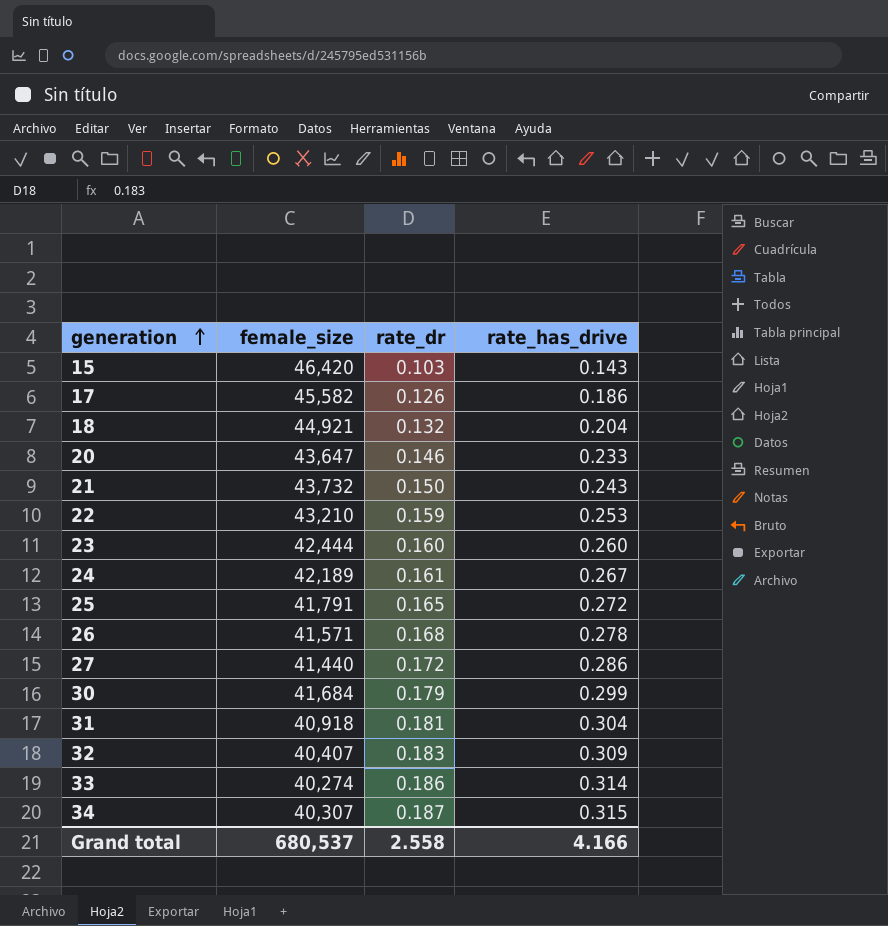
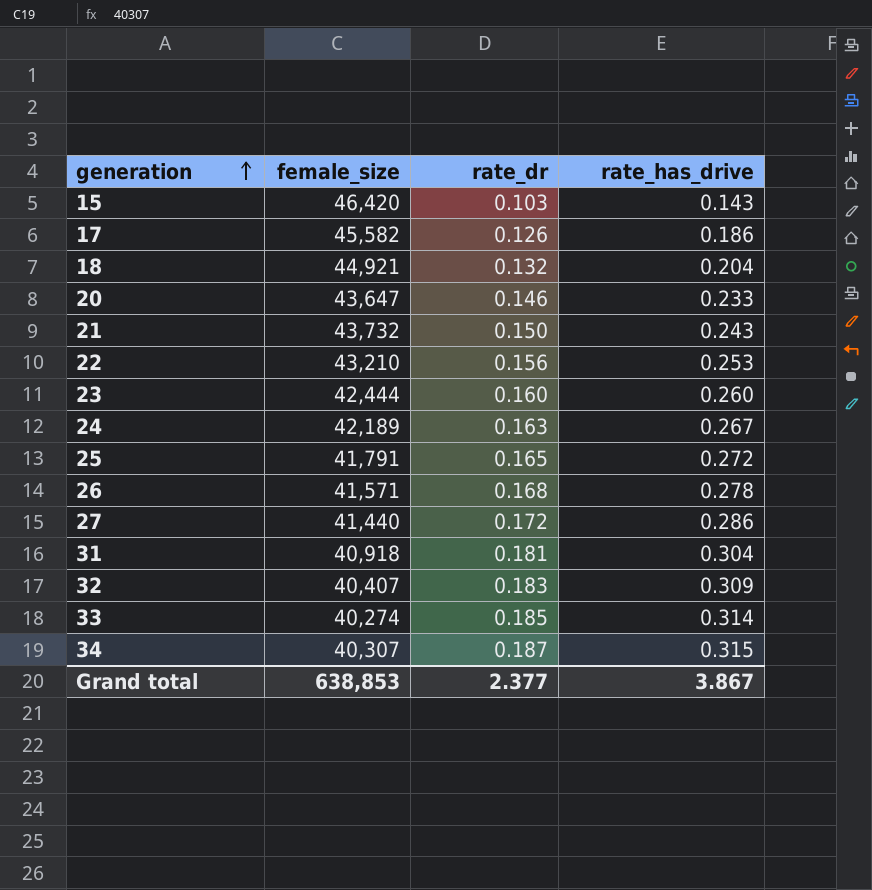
row 30: 41,684 | 0.179 | 0.299 -> none
22 | rate_dr: 0.159 -> 0.156
24 | rate_dr: 0.161 -> 0.163
33 | rate_dr: 0.186 -> 0.185
Grand total | female_size: 680,537 -> 638,853
Grand total | rate_dr: 2.558 -> 2.377
Grand total | rate_has_drive: 4.166 -> 3.867

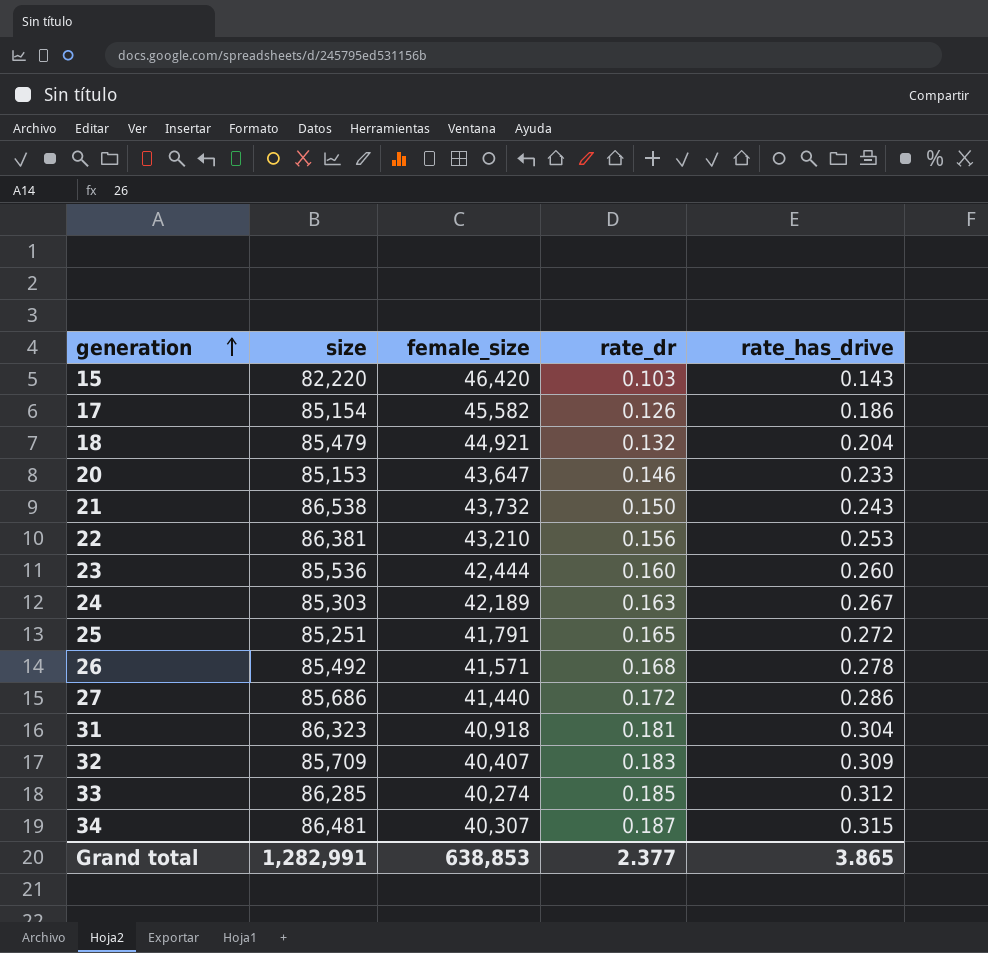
column size | position: none -> 2
33 | rate_has_drive: 0.314 -> 0.312
Grand total | rate_has_drive: 3.867 -> 3.865

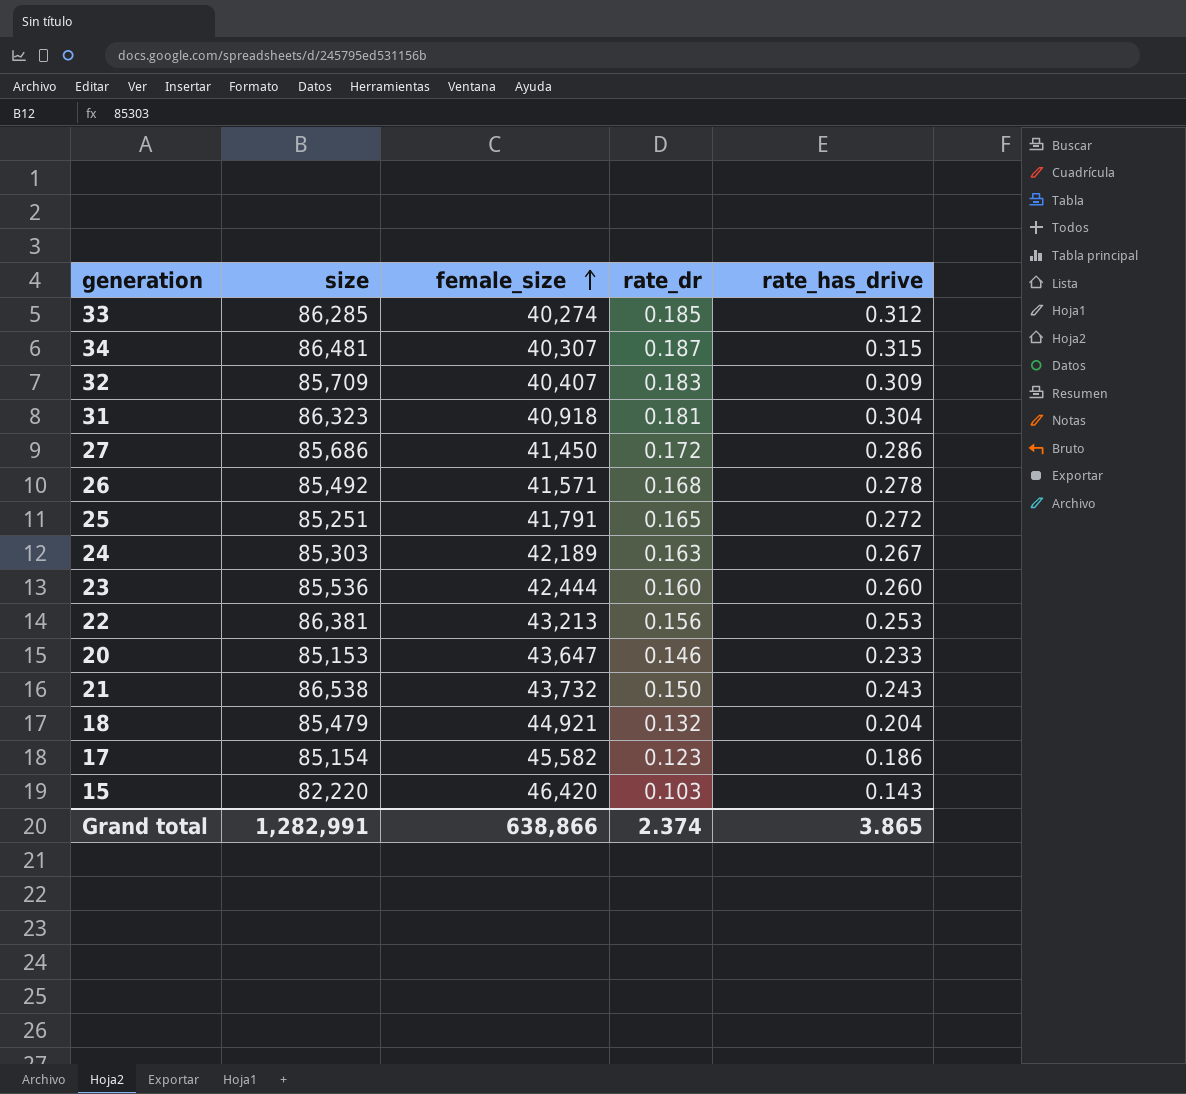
row order: generation ascending -> female_size ascending
27 | female_size: 41,440 -> 41,450
22 | female_size: 43,210 -> 43,213
17 | rate_dr: 0.126 -> 0.123
Grand total | female_size: 638,853 -> 638,866
Grand total | rate_dr: 2.377 -> 2.374

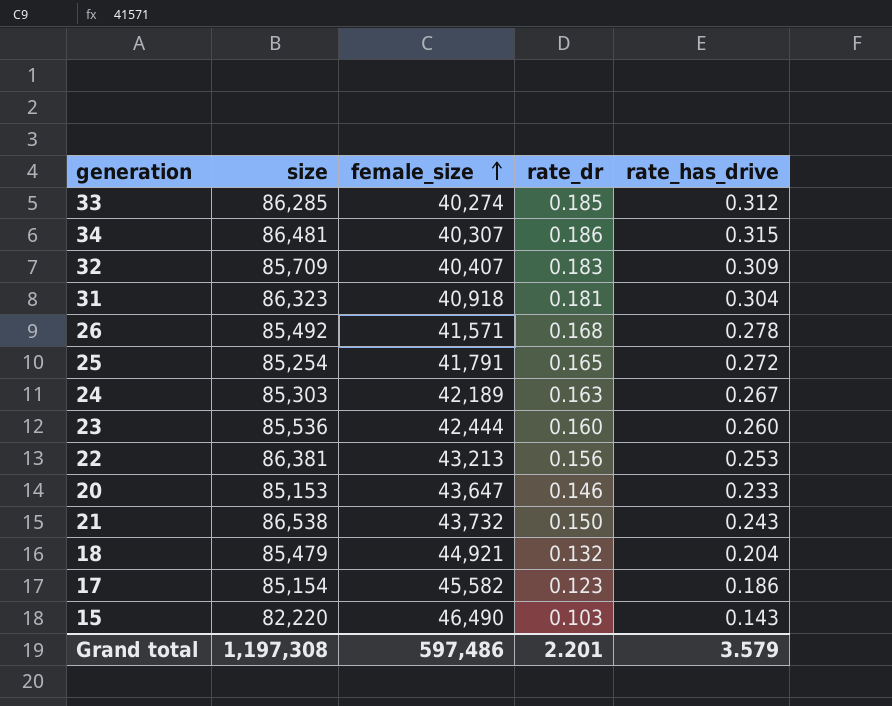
row 27: 85,686 | 41,450 | 0.172 | 0.286 -> none
34 | rate_dr: 0.187 -> 0.186
25 | size: 85,251 -> 85,254
15 | female_size: 46,420 -> 46,490
Grand total | size: 1,282,991 -> 1,197,308
Grand total | female_size: 638,866 -> 597,486
Grand total | rate_dr: 2.374 -> 2.201
Grand total | rate_has_drive: 3.865 -> 3.579

